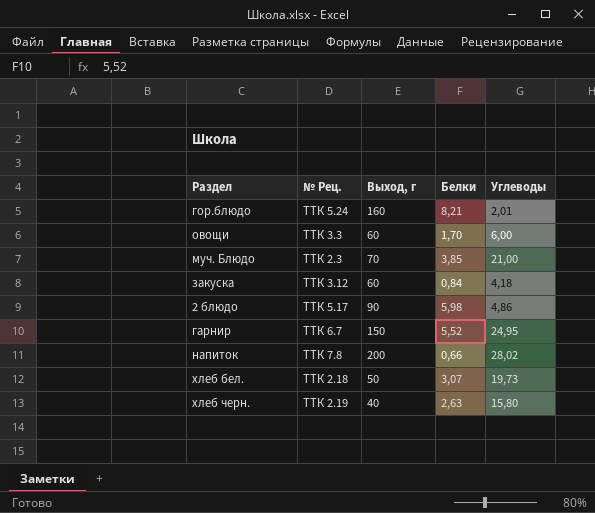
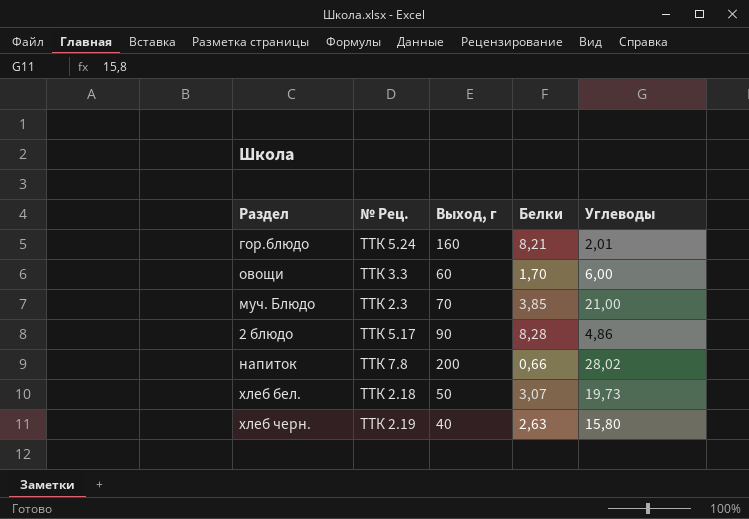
row закуска: ТТК 3.12 | 60 | 0,84 | 4,18 -> none
row гарнир: ТТК 6.7 | 150 | 5,52 | 24,95 -> none
2 блюдо | Белки: 5,98 -> 8,28

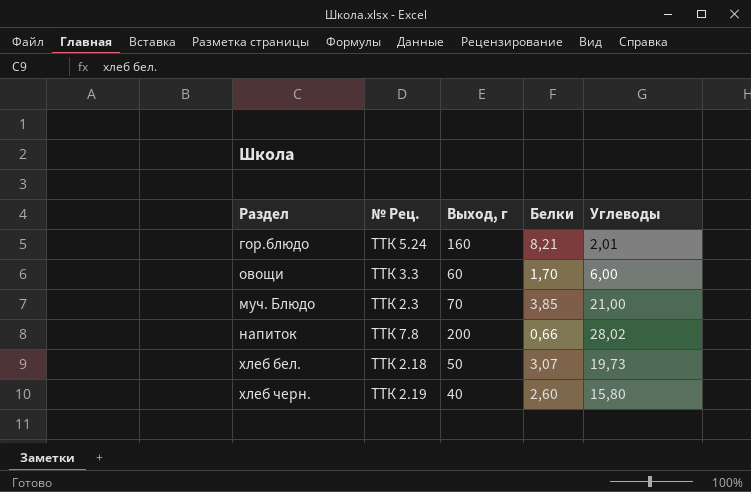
row 2 блюдо: ТТК 5.17 | 90 | 8,28 | 4,86 -> none
хлеб черн. | Белки: 2,63 -> 2,60

